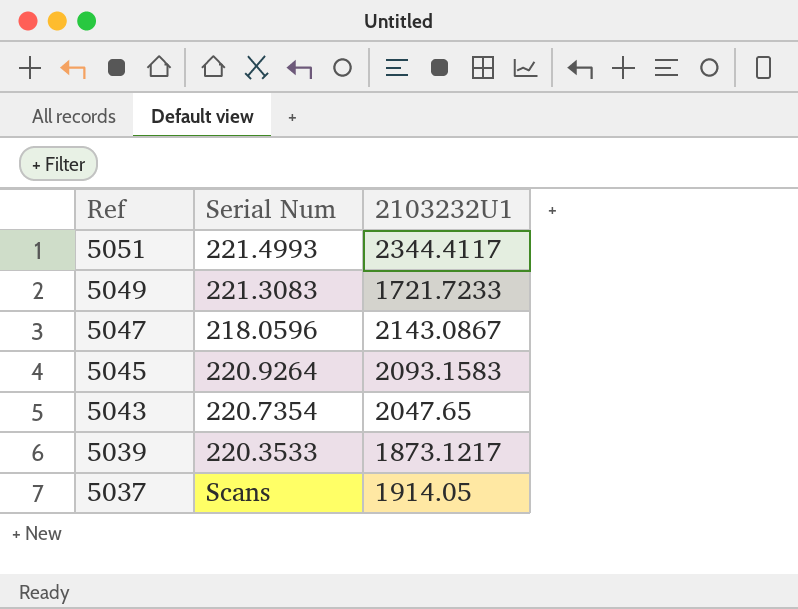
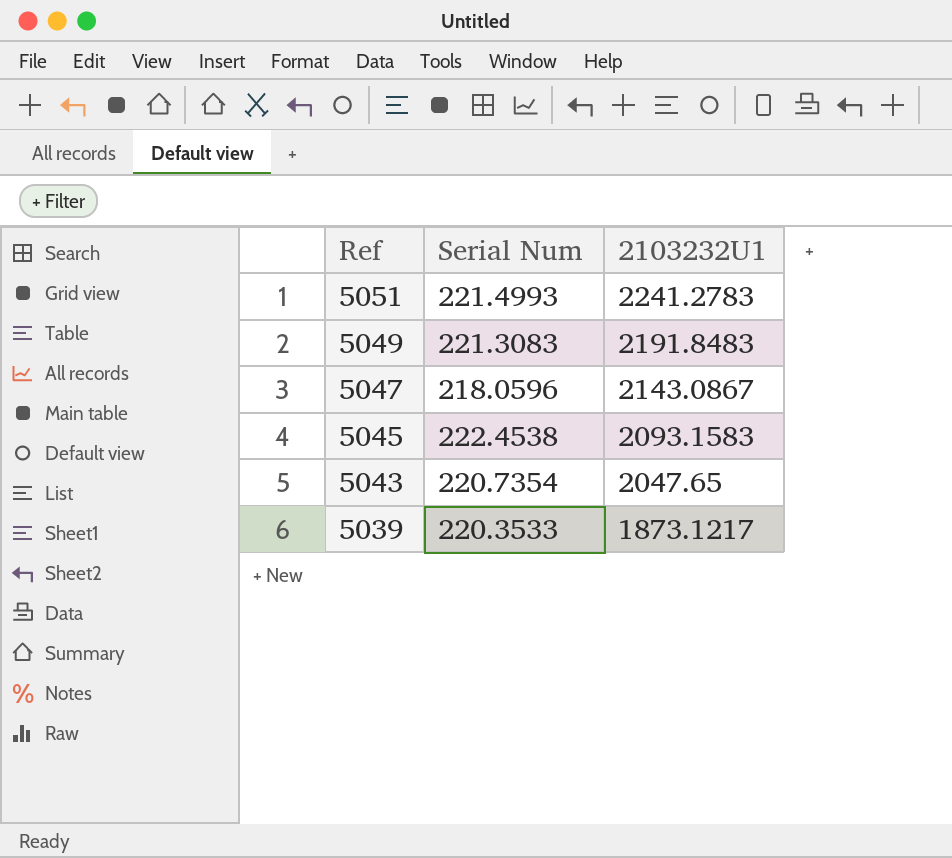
row 5037: Scans | 1914.05 -> none
5051 | 2103232U1: 2344.4117 -> 2241.2783
5049 | 2103232U1: 1721.7233 -> 2191.8483
5045 | Serial Num: 220.9264 -> 222.4538

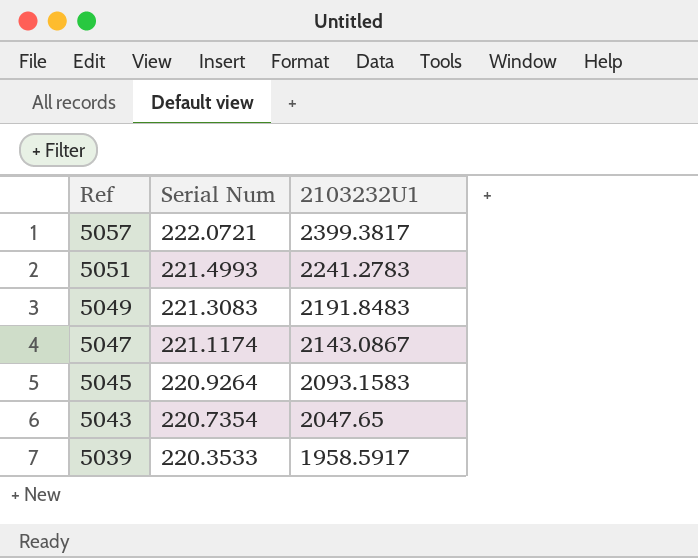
row 5057: none -> 222.0721 | 2399.3817
5047 | Serial Num: 218.0596 -> 221.1174
5045 | Serial Num: 222.4538 -> 220.9264
5039 | 2103232U1: 1873.1217 -> 1958.5917

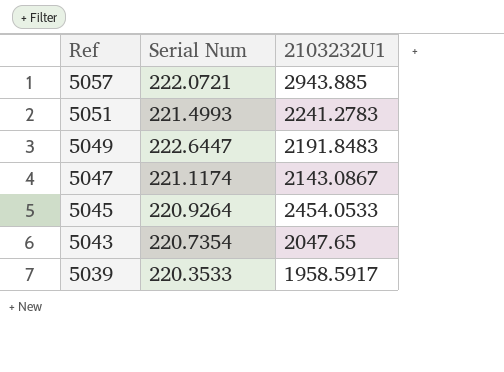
5057 | 2103232U1: 2399.3817 -> 2943.885
5049 | Serial Num: 221.3083 -> 222.6447
5045 | 2103232U1: 2093.1583 -> 2454.0533

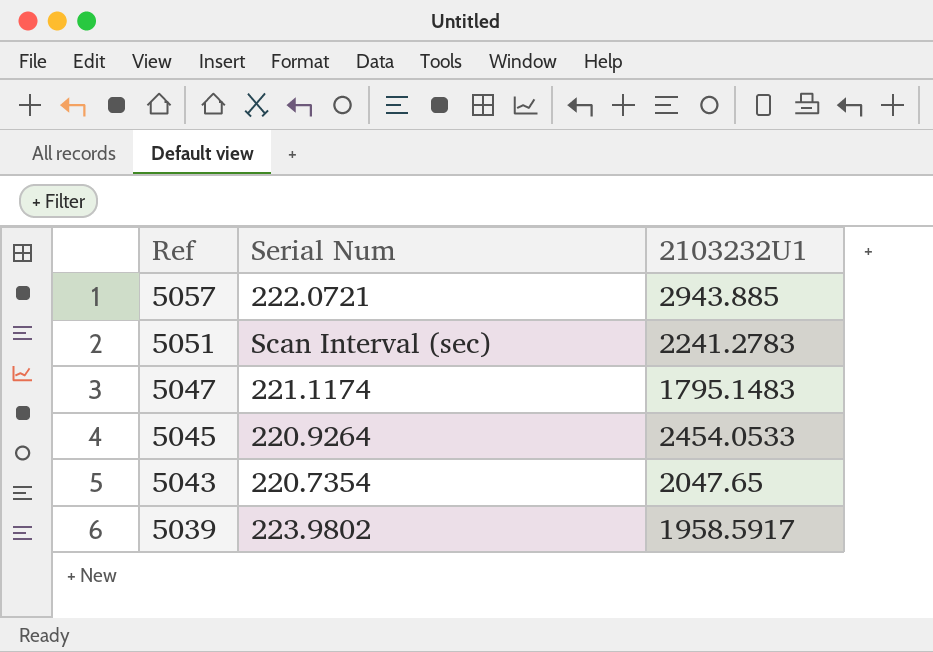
row 5049: 222.6447 | 2191.8483 -> none
5051 | Serial Num: 221.4993 -> Scan Interval (sec)
5047 | 2103232U1: 2143.0867 -> 1795.1483
5039 | Serial Num: 220.3533 -> 223.9802

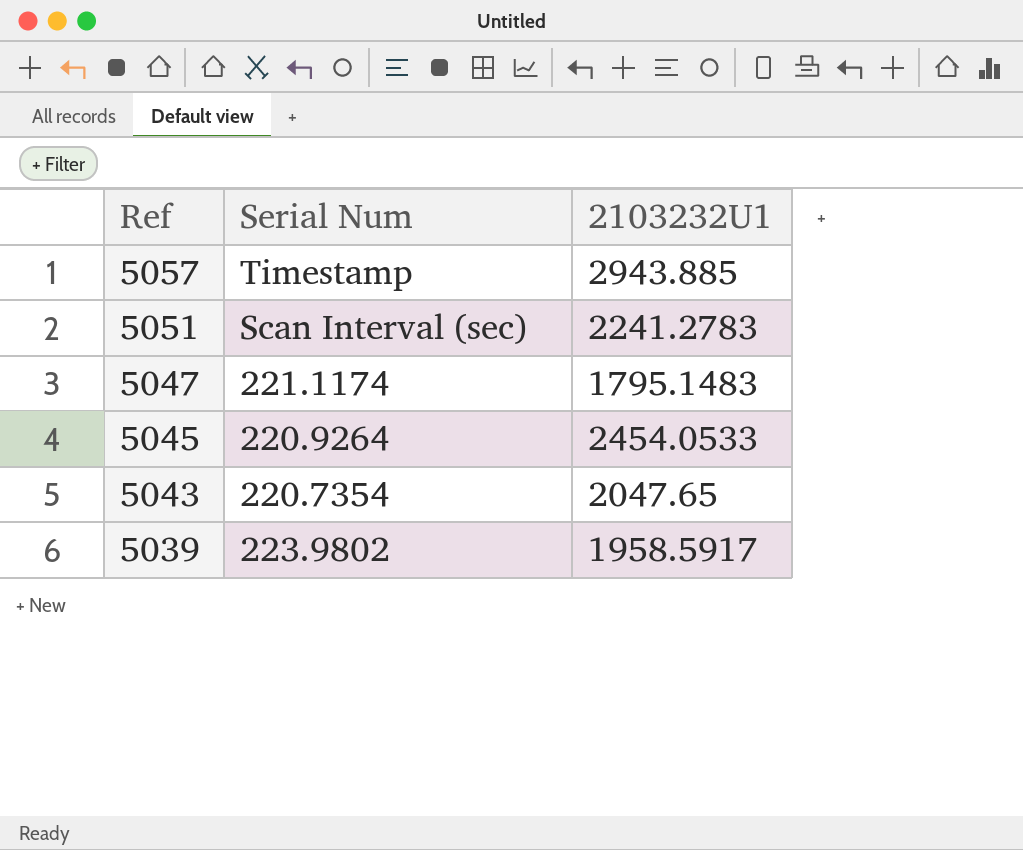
5057 | Serial Num: 222.0721 -> Timestamp

